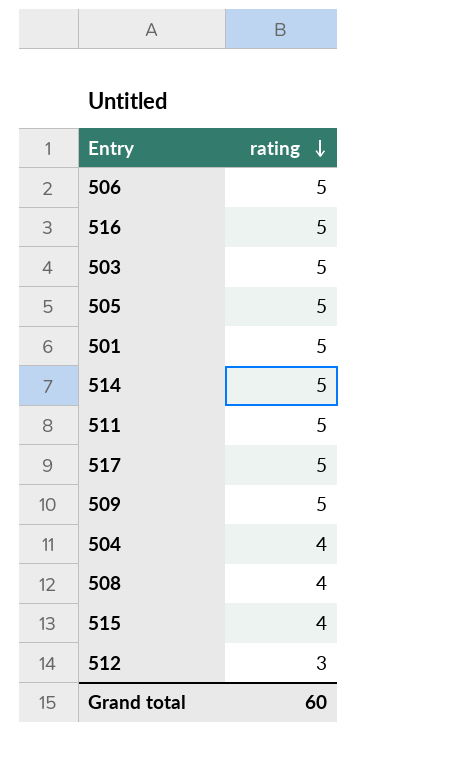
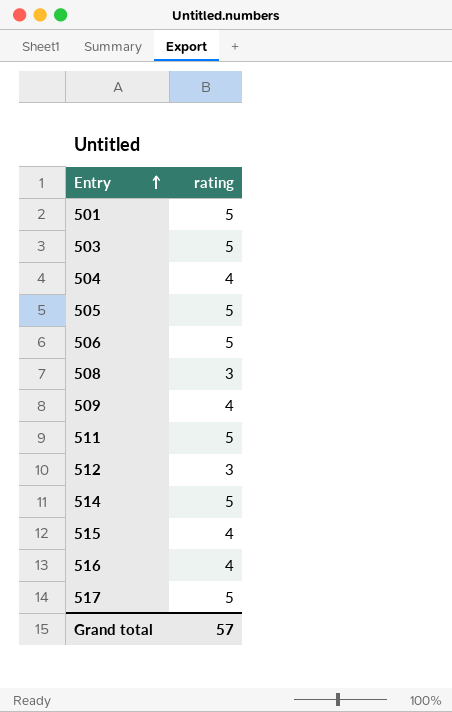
row order: rating descending -> Entry ascending
508 | rating: 4 -> 3
509 | rating: 5 -> 4
516 | rating: 5 -> 4
Grand total | rating: 60 -> 57

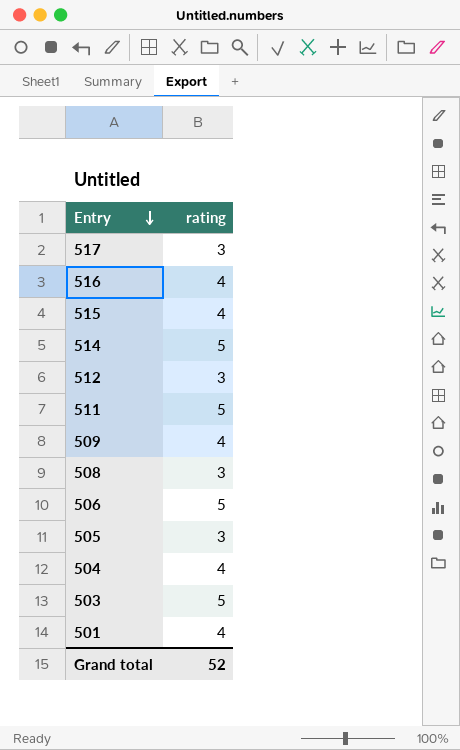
row order: Entry ascending -> Entry descending
517 | rating: 5 -> 3
505 | rating: 5 -> 3
501 | rating: 5 -> 4
Grand total | rating: 57 -> 52

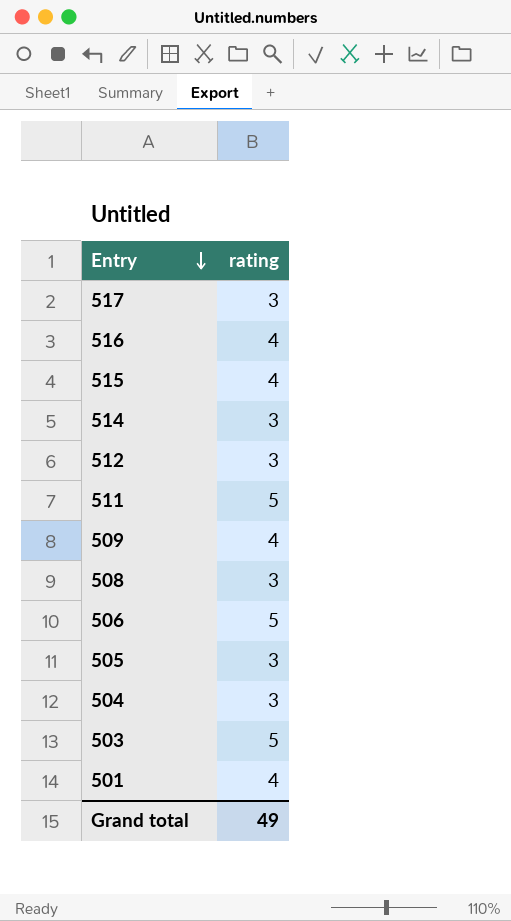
514 | rating: 5 -> 3
504 | rating: 4 -> 3
Grand total | rating: 52 -> 49

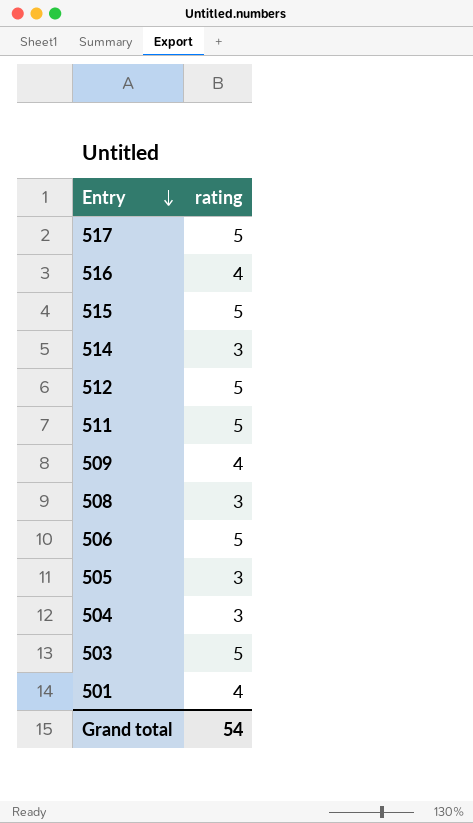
517 | rating: 3 -> 5
515 | rating: 4 -> 5
512 | rating: 3 -> 5
Grand total | rating: 49 -> 54

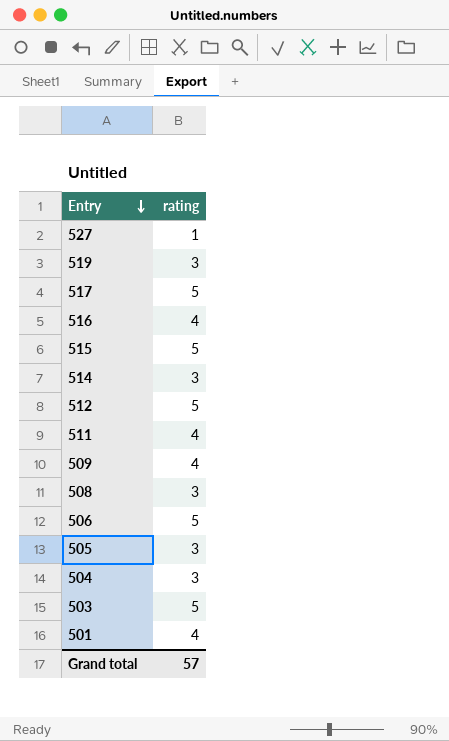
row 527: none -> 1
row 519: none -> 3
511 | rating: 5 -> 4
Grand total | rating: 54 -> 57

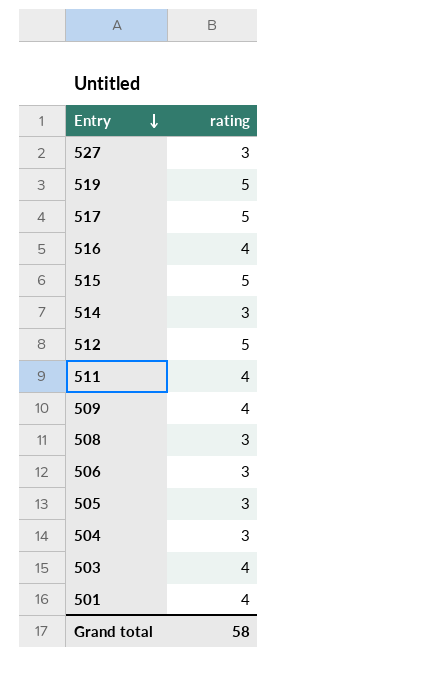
527 | rating: 1 -> 3
519 | rating: 3 -> 5
506 | rating: 5 -> 3
503 | rating: 5 -> 4
Grand total | rating: 57 -> 58

